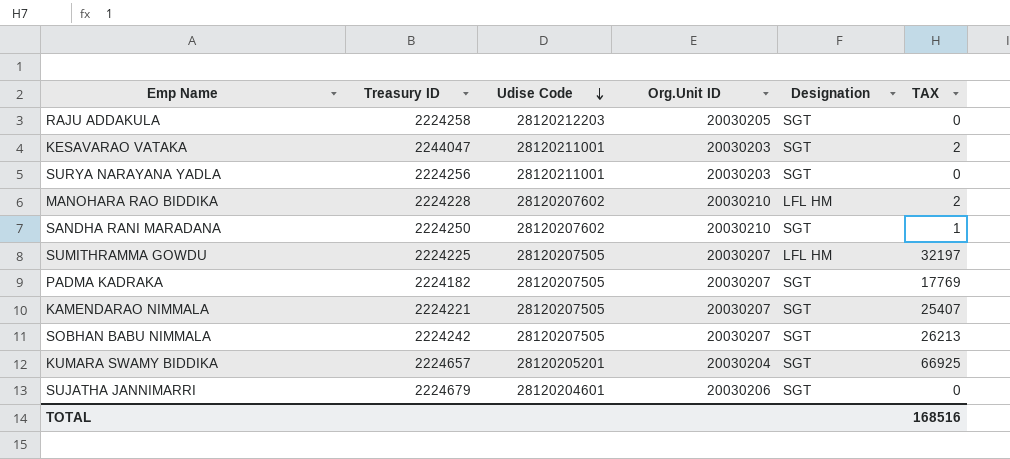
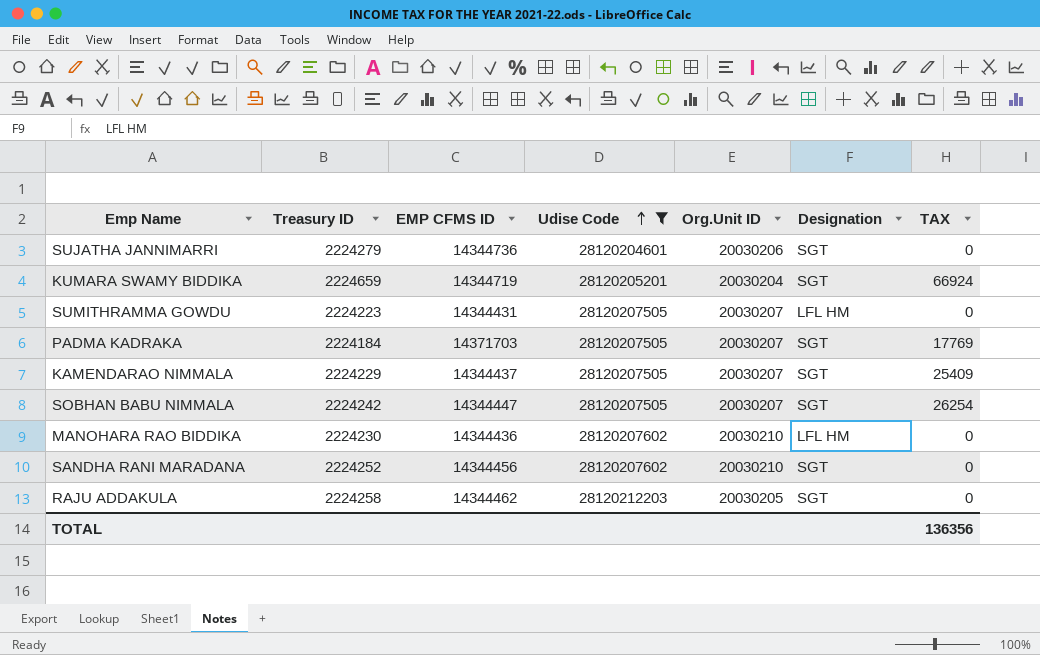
filter: none -> Udise Code != 28120211001
row order: Udise Code descending -> Udise Code ascending
column EMP CFMS ID | position: none -> 3
SUJATHA JANNIMARRI | Treasury ID: 2224679 -> 2224279
KUMARA SWAMY BIDDIKA | Treasury ID: 2224657 -> 2224659
KUMARA SWAMY BIDDIKA | TAX: 66925 -> 66924
SUMITHRAMMA GOWDU | Treasury ID: 2224225 -> 2224223
SUMITHRAMMA GOWDU | TAX: 32197 -> 0
PADMA KADRAKA | Treasury ID: 2224182 -> 2224184
KAMENDARAO NIMMALA | Treasury ID: 2224221 -> 2224229
KAMENDARAO NIMMALA | TAX: 25407 -> 25409
SOBHAN BABU NIMMALA | TAX: 26213 -> 26254
MANOHARA RAO BIDDIKA | Treasury ID: 2224228 -> 2224230
MANOHARA RAO BIDDIKA | TAX: 2 -> 0
SANDHA RANI MARADANA | Treasury ID: 2224250 -> 2224252
SANDHA RANI MARADANA | TAX: 1 -> 0
TOTAL | TAX: 168516 -> 136356

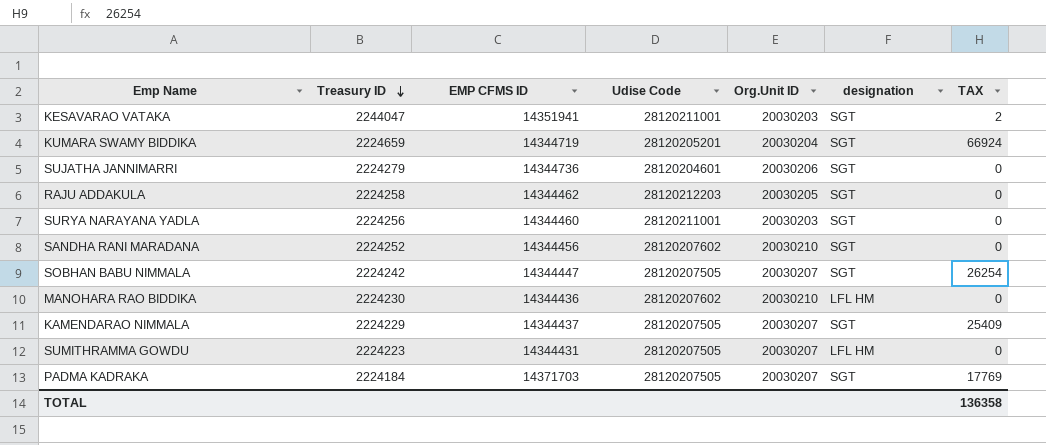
filter: Udise Code != 28120211001 -> none
row order: Udise Code ascending -> Treasury ID descending
column name: Designation -> designation
TOTAL | TAX: 136356 -> 136358

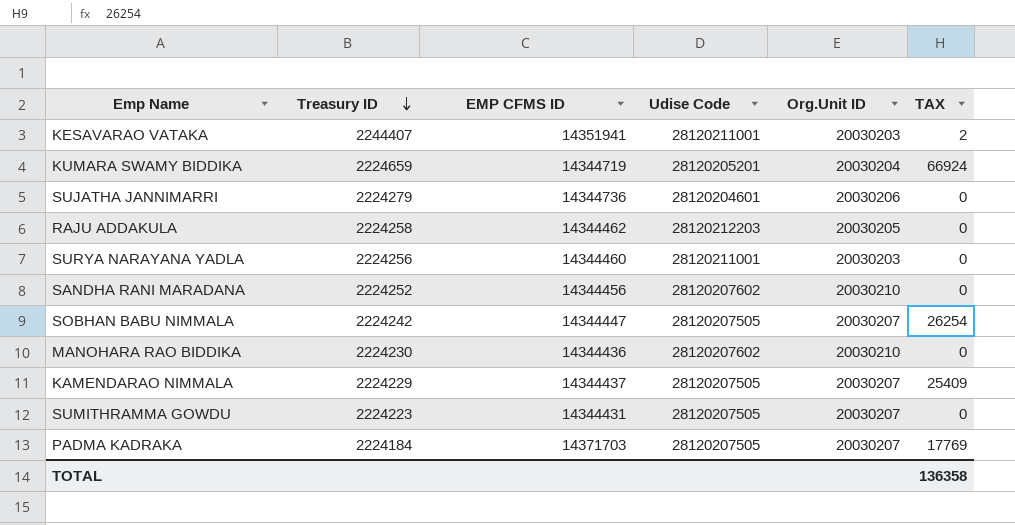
column designation | position: 6 -> none
KESAVARAO VATAKA | Treasury ID: 2244047 -> 2244407

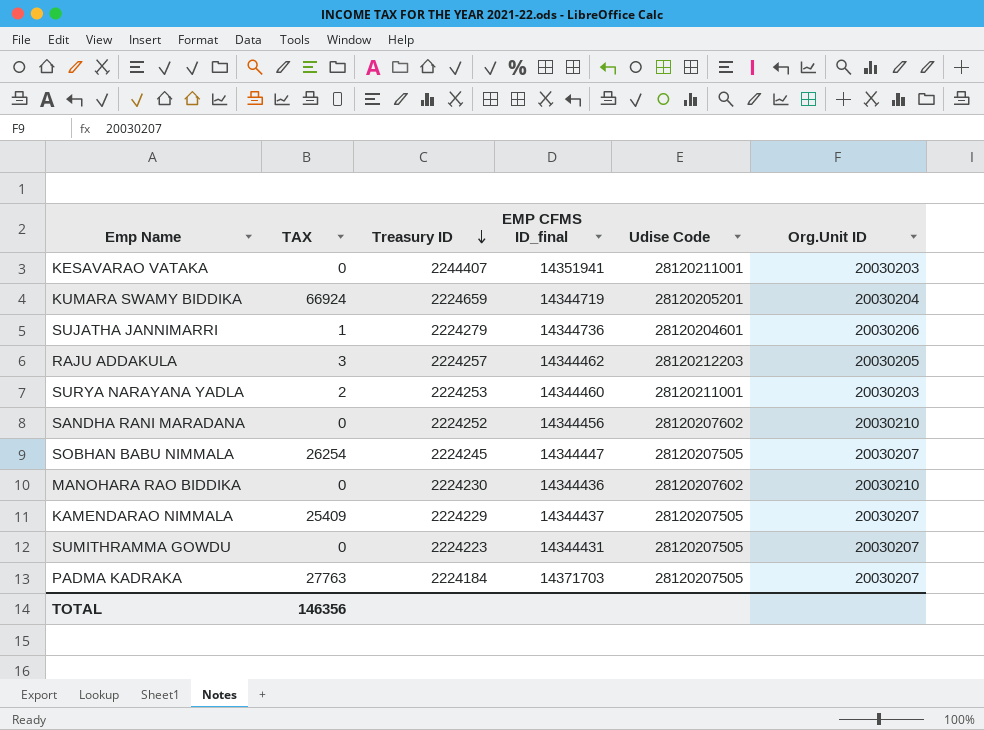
column TAX | position: 6 -> 2
column name: EMP CFMS ID -> EMP CFMS ID_final
KESAVARAO VATAKA | TAX: 2 -> 0
SUJATHA JANNIMARRI | TAX: 0 -> 1
RAJU ADDAKULA | TAX: 0 -> 3
RAJU ADDAKULA | Treasury ID: 2224258 -> 2224257
SURYA NARAYANA YADLA | TAX: 0 -> 2
SURYA NARAYANA YADLA | Treasury ID: 2224256 -> 2224253
SOBHAN BABU NIMMALA | Treasury ID: 2224242 -> 2224245
PADMA KADRAKA | TAX: 17769 -> 27763
TOTAL | TAX: 136358 -> 146356

